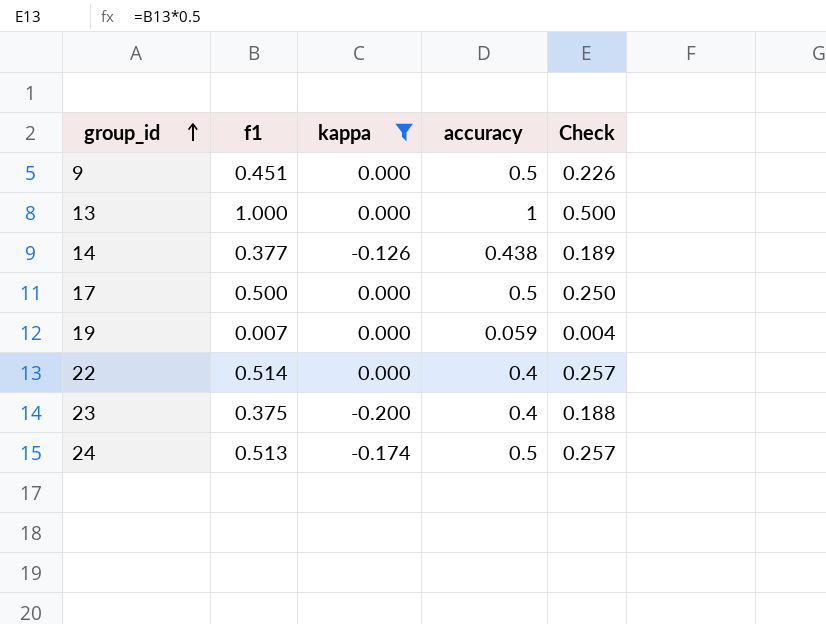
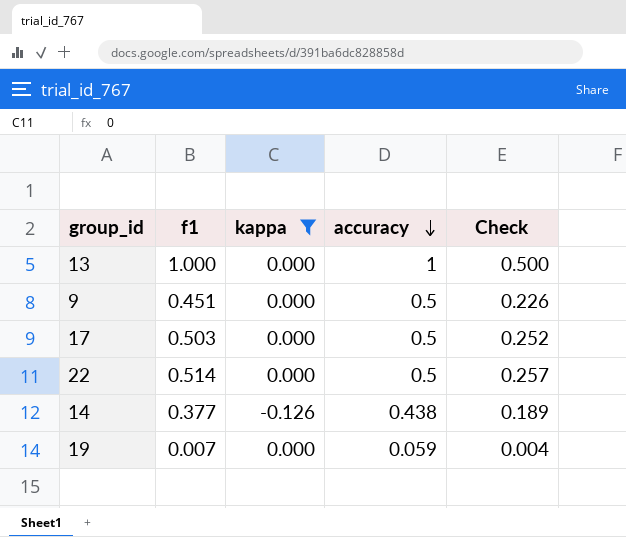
row order: group_id ascending -> accuracy descending
row 23: 0.375 | -0.200 | 0.4 | 0.188 -> none
row 24: 0.513 | -0.174 | 0.5 | 0.257 -> none
17 | f1: 0.500 -> 0.503
17 | Check: 0.250 -> 0.252
22 | accuracy: 0.4 -> 0.5

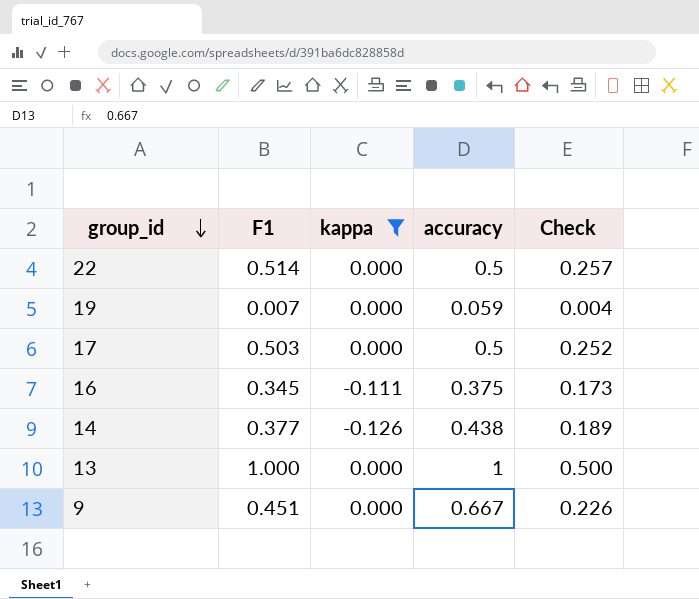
row order: accuracy descending -> group_id descending
column name: f1 -> F1
row 16: none -> 0.345 | -0.111 | 0.375 | 0.173
9 | accuracy: 0.5 -> 0.667

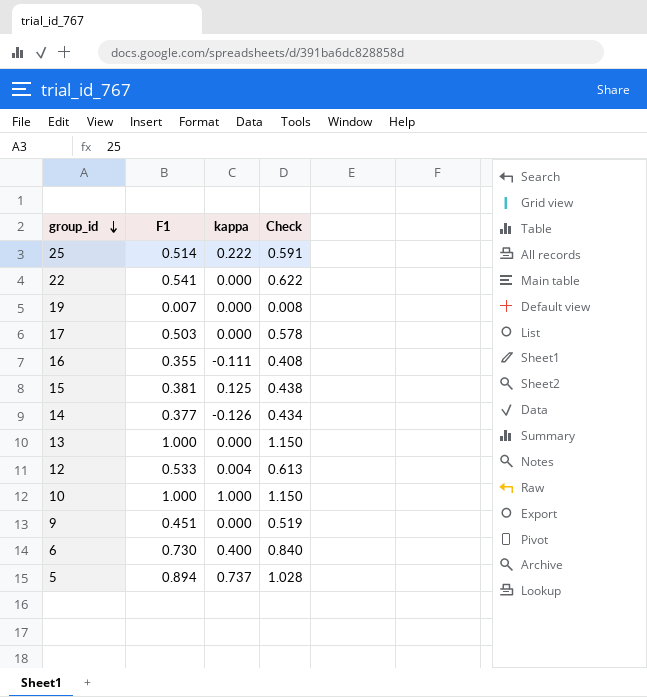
filter: kappa <= 0.000 -> none
column accuracy | position: 4 -> none
column Check | formula: [F1] * 0.5 -> [F1] * 1.15
22 | F1: 0.514 -> 0.541
16 | F1: 0.345 -> 0.355

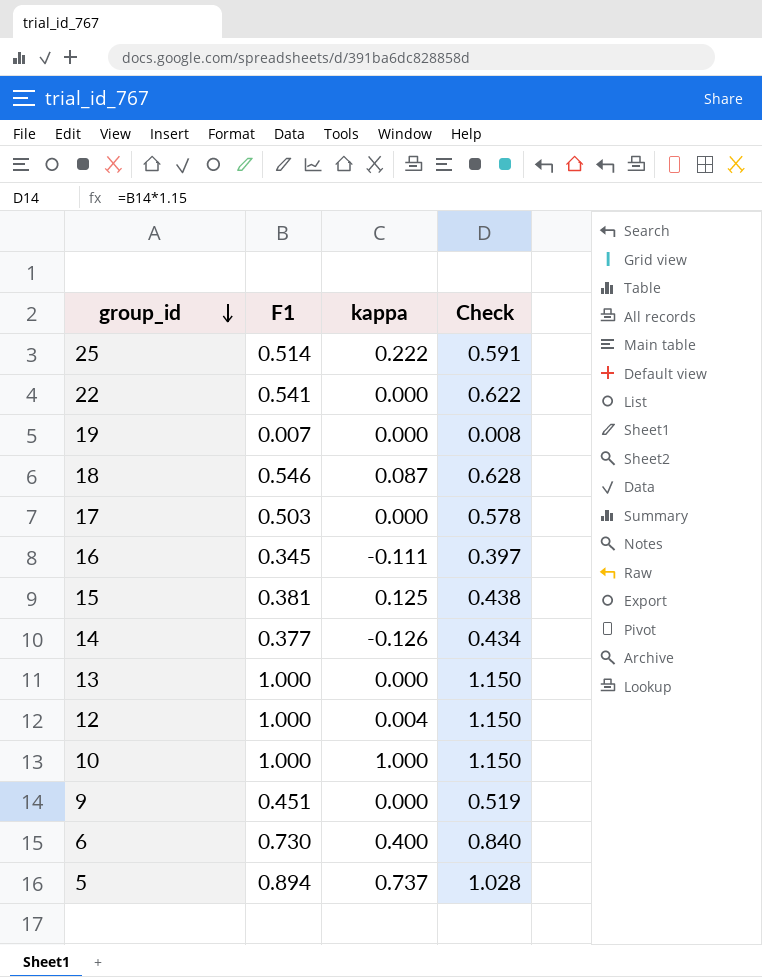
row 18: none -> 0.546 | 0.087 | 0.628
16 | F1: 0.355 -> 0.345
16 | Check: 0.408 -> 0.397
12 | F1: 0.533 -> 1.000
12 | Check: 0.613 -> 1.150

